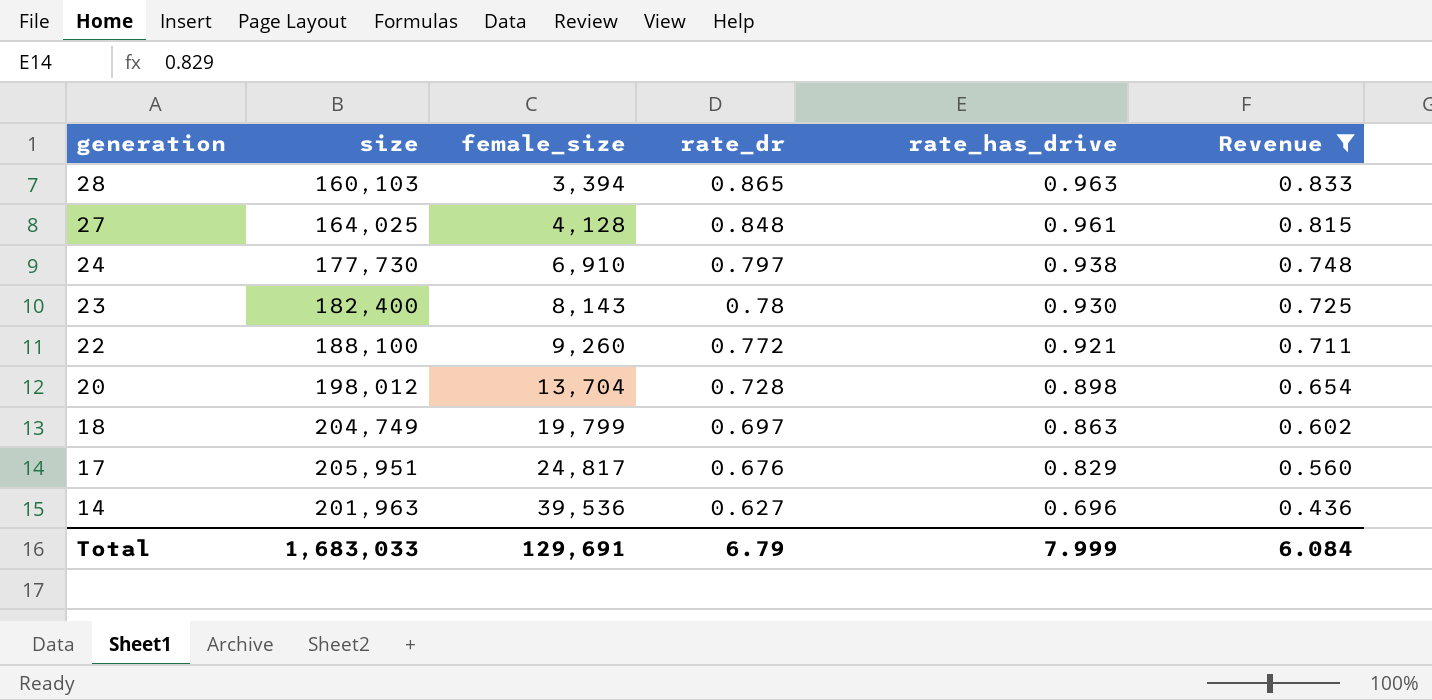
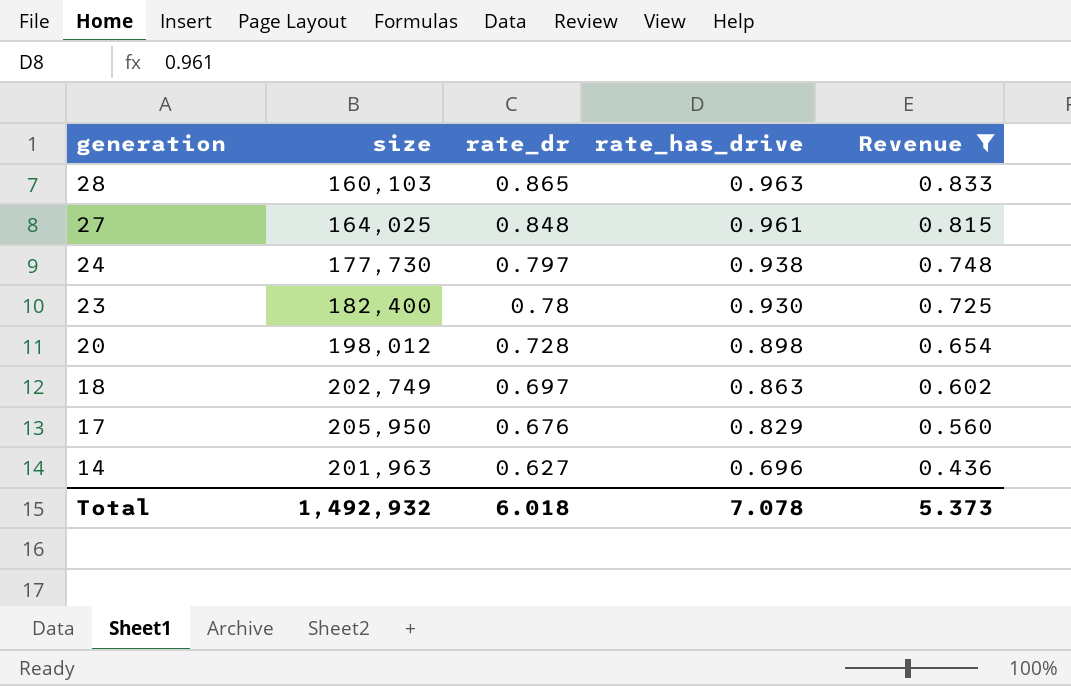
column female_size | position: 3 -> none
row 22: 188,100 | 9,260 | 0.772 | 0.921 | 0.711 -> none
18 | size: 204,749 -> 202,749
17 | size: 205,951 -> 205,950
Total | size: 1,683,033 -> 1,492,932
Total | rate_dr: 6.79 -> 6.018
Total | rate_has_drive: 7.999 -> 7.078
Total | Revenue: 6.084 -> 5.373

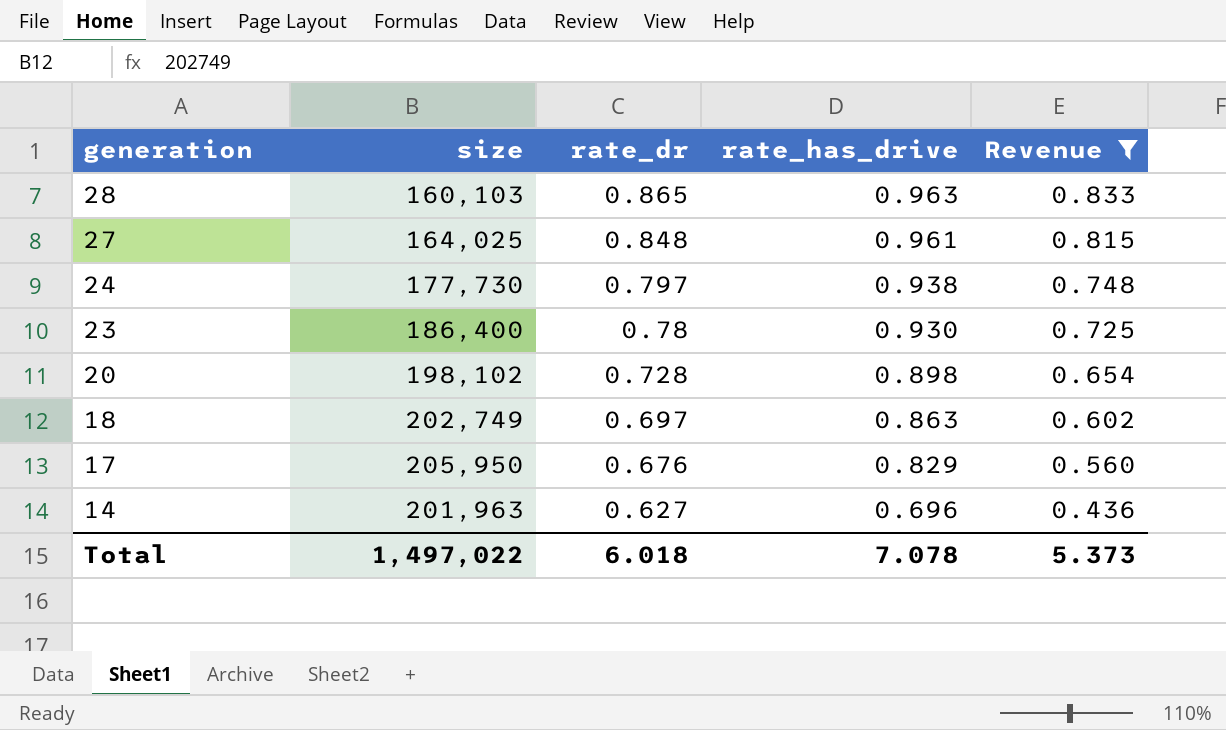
23 | size: 182,400 -> 186,400
20 | size: 198,012 -> 198,102
Total | size: 1,492,932 -> 1,497,022

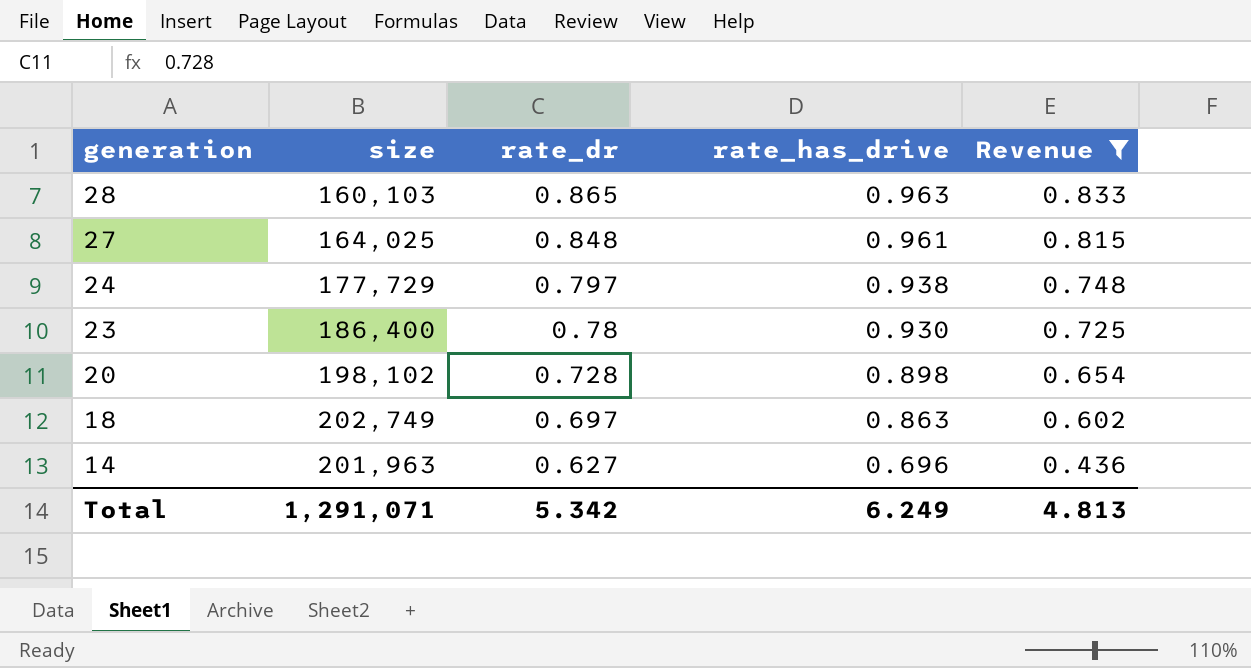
row 17: 205,950 | 0.676 | 0.829 | 0.560 -> none
24 | size: 177,730 -> 177,729
Total | size: 1,497,022 -> 1,291,071
Total | rate_dr: 6.018 -> 5.342
Total | rate_has_drive: 7.078 -> 6.249
Total | Revenue: 5.373 -> 4.813

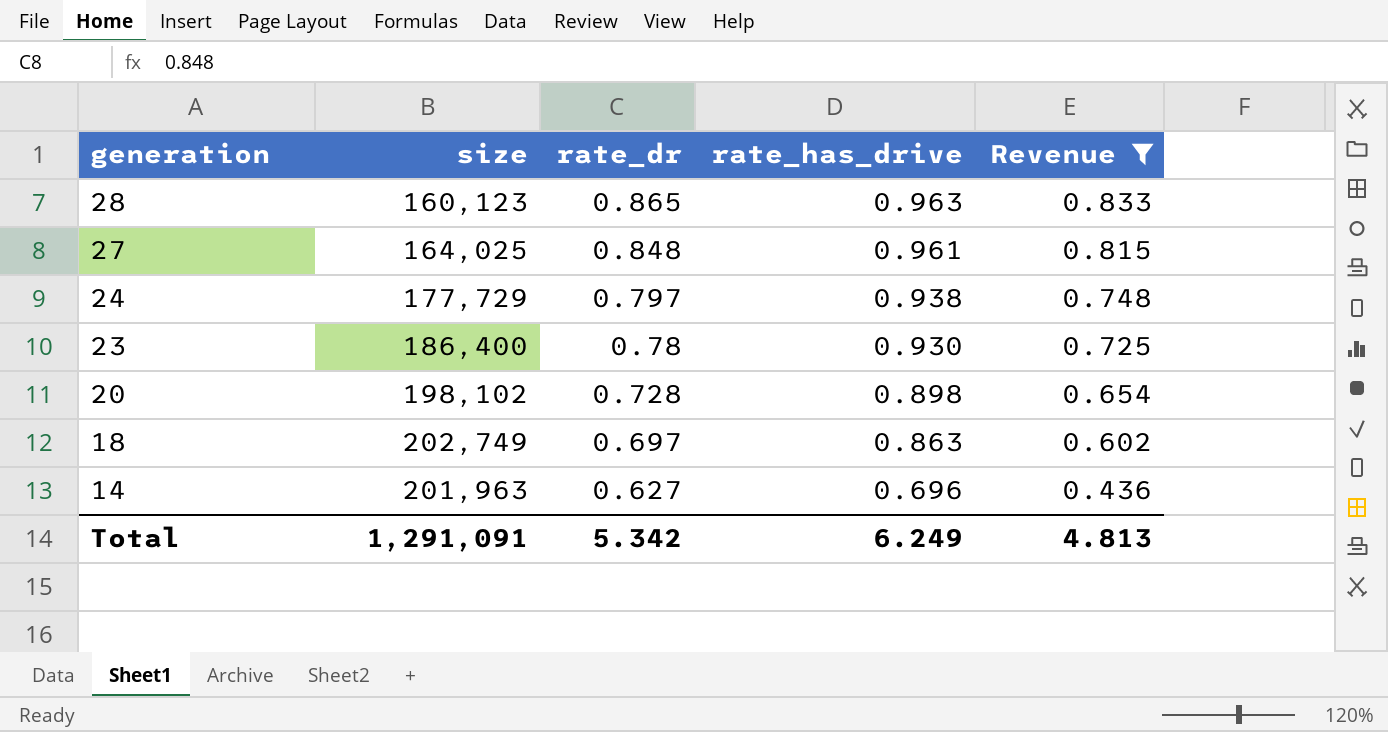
28 | size: 160,103 -> 160,123
Total | size: 1,291,071 -> 1,291,091

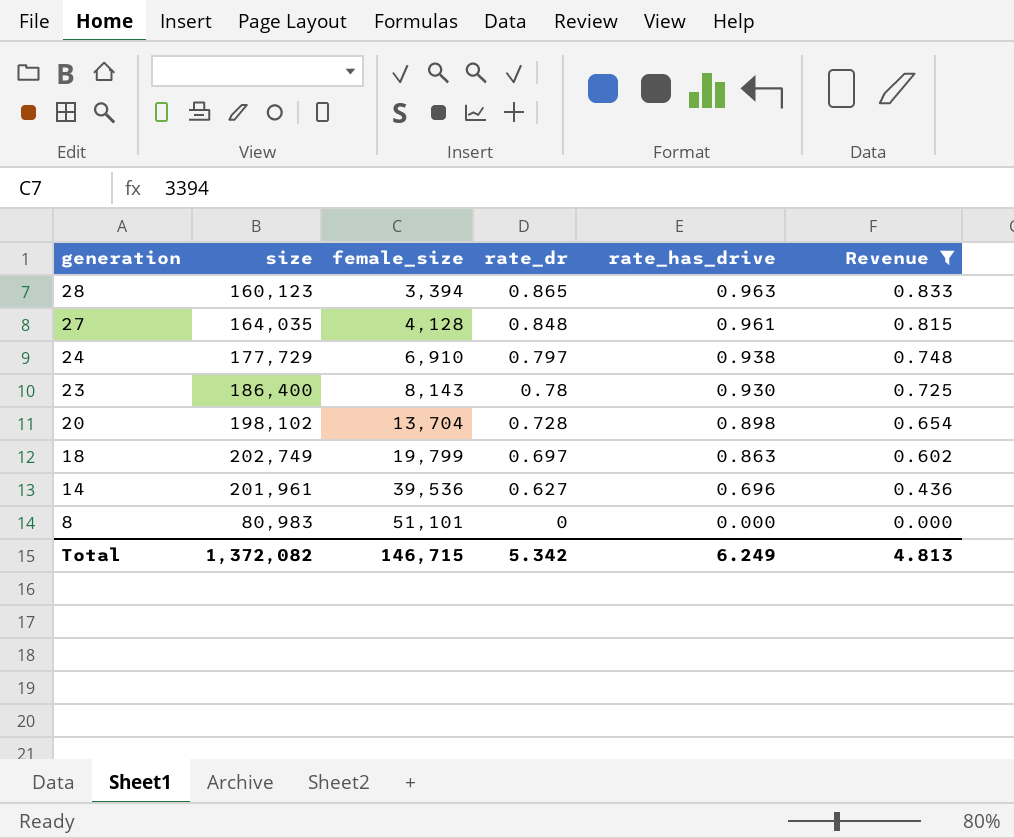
column female_size | position: none -> 3
27 | size: 164,025 -> 164,035
14 | size: 201,963 -> 201,961
row 8: none -> 80,983 | 51,101 | 0 | 0.000 | 0.000
Total | size: 1,291,091 -> 1,372,082

